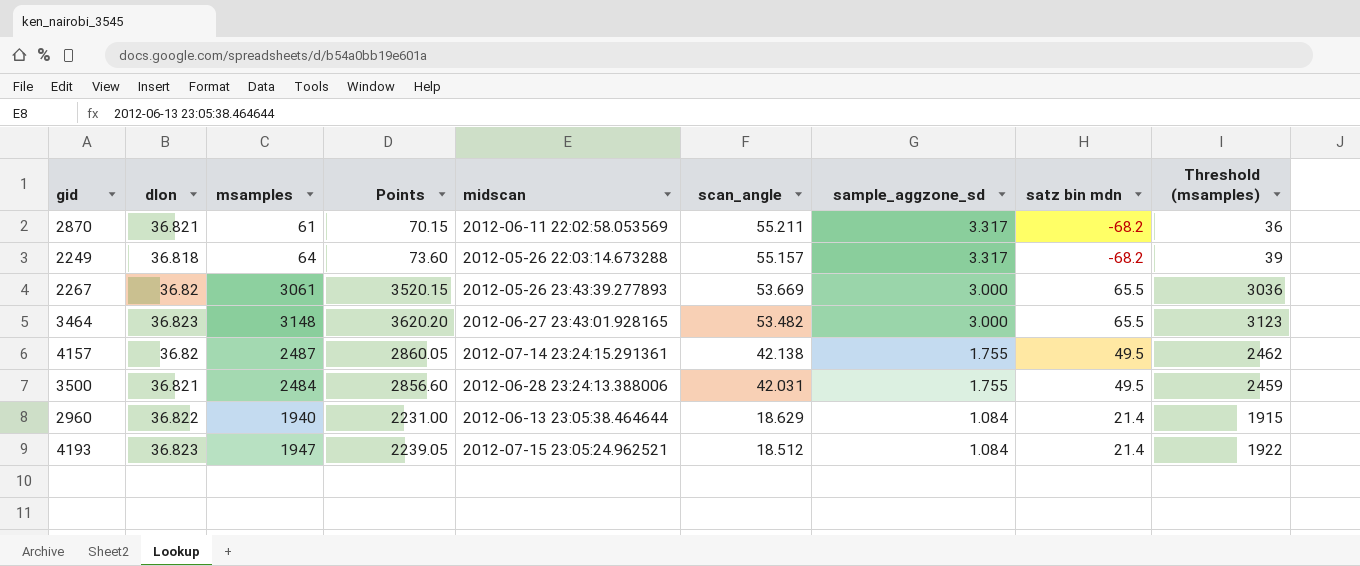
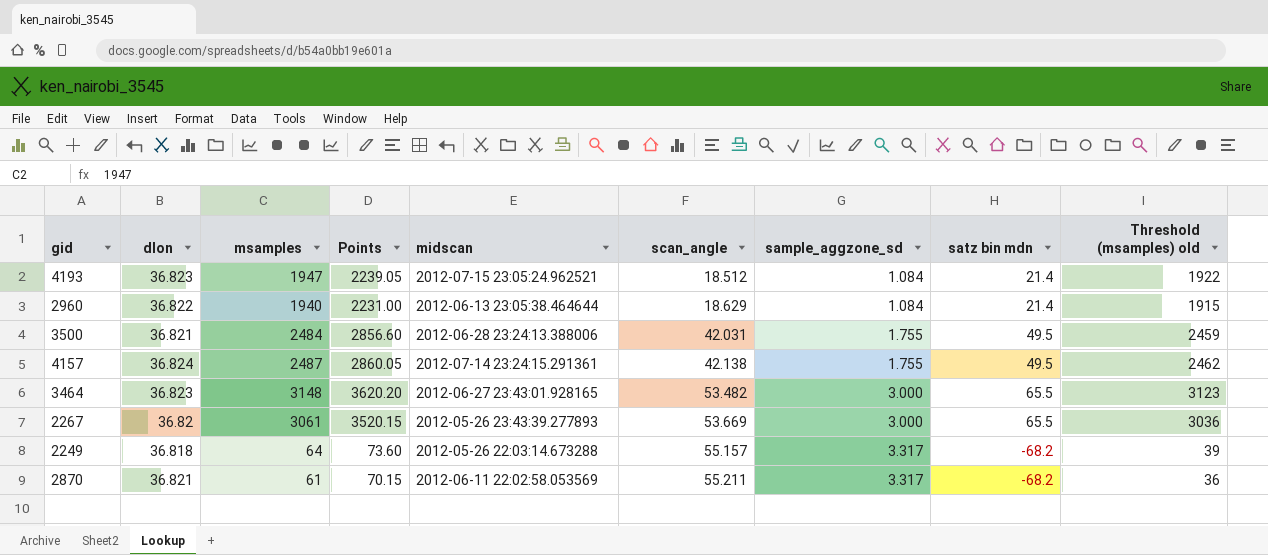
row order: scan_angle descending -> scan_angle ascending
column name: Threshold (msamples) -> Threshold (msamples) old
4157 | dlon: 36.82 -> 36.824

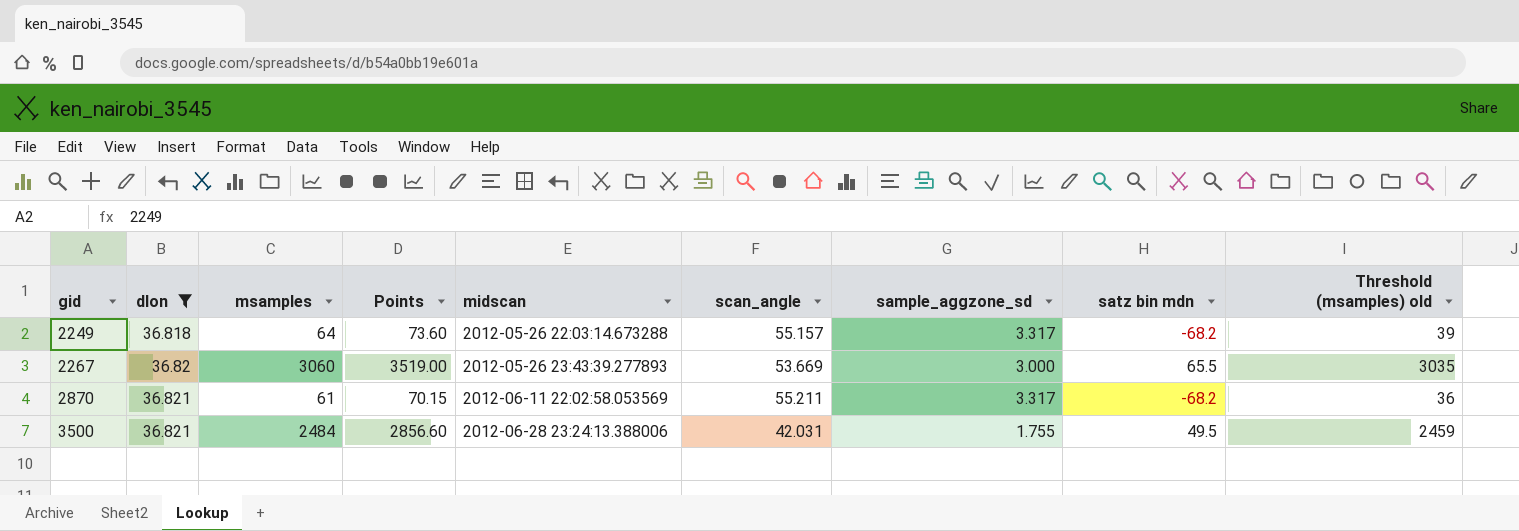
filter: none -> dlon <= 36.821
row order: scan_angle ascending -> gid ascending
2267 | msamples: 3061 -> 3060
2267 | Points: 3520.15 -> 3519.00
2267 | Threshold (msamples) old: 3036 -> 3035

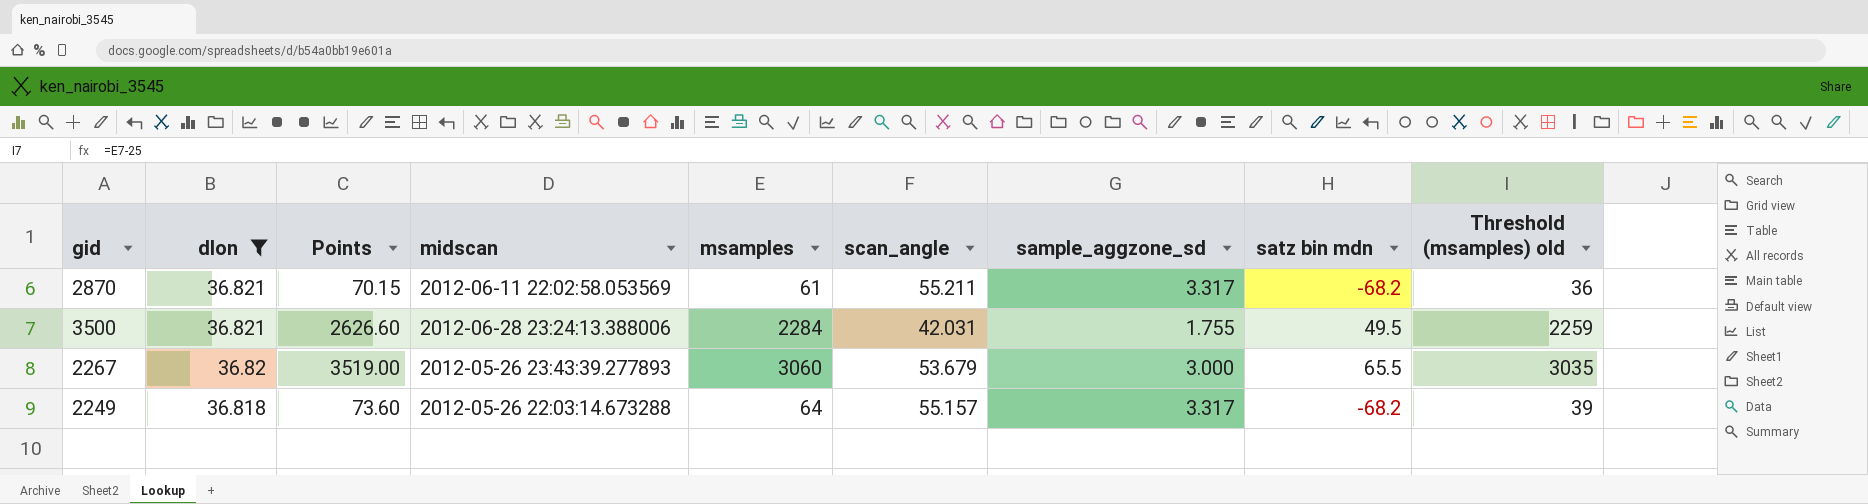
row order: gid ascending -> dlon descending
column msamples | position: 3 -> 5
3500 | Points: 2856.60 -> 2626.60
3500 | msamples: 2484 -> 2284
3500 | Threshold (msamples) old: 2459 -> 2259
2267 | scan_angle: 53.669 -> 53.679

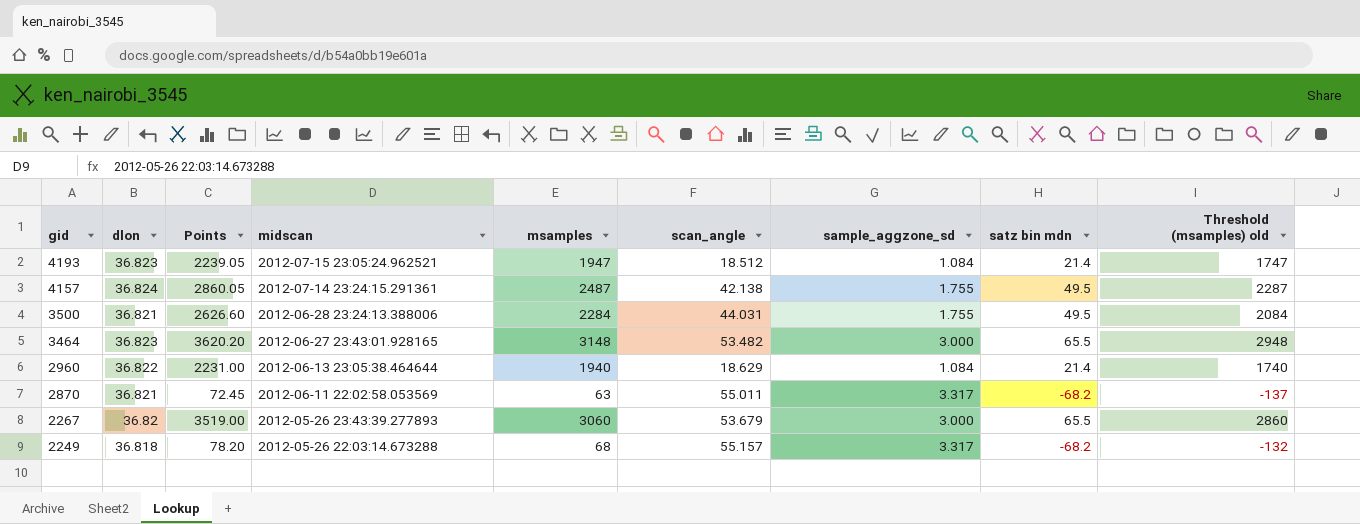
filter: dlon <= 36.821 -> none
row order: dlon descending -> gid descending
column Threshold (msamples) old | formula: [msamples] - 25 -> [msamples] - 200
3500 | scan_angle: 42.031 -> 44.031
2870 | Points: 70.15 -> 72.45
2870 | msamples: 61 -> 63
2870 | scan_angle: 55.211 -> 55.011
2249 | Points: 73.60 -> 78.20
2249 | msamples: 64 -> 68

